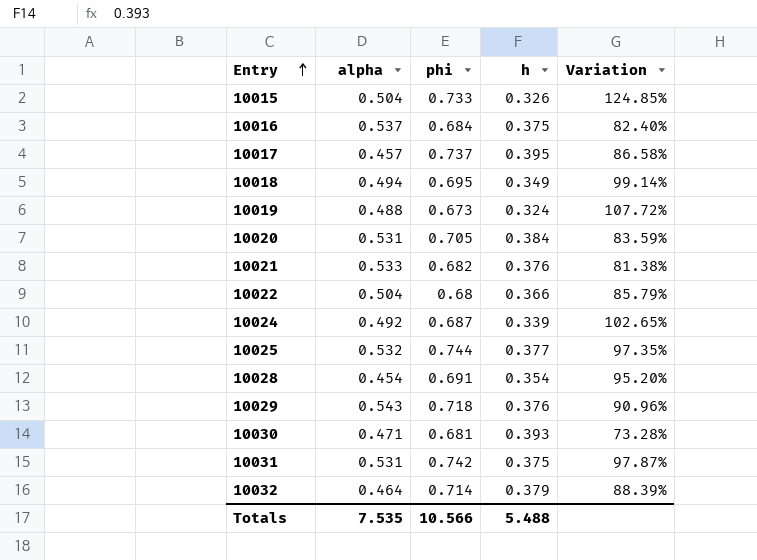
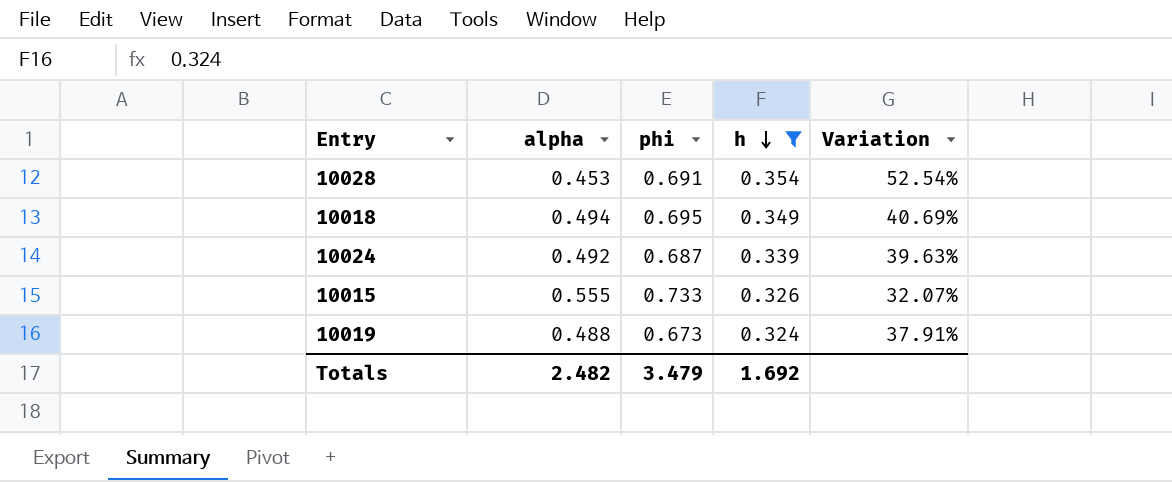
filter: none -> h <= 0.354
row order: Entry ascending -> h descending
column Variation | formula: ([phi] - [h]) / [h] -> ([phi] - [alpha]) / [alpha]
10028 | alpha: 0.454 -> 0.453
10015 | alpha: 0.504 -> 0.555
Totals | alpha: 7.535 -> 2.482
Totals | phi: 10.566 -> 3.479
Totals | h: 5.488 -> 1.692

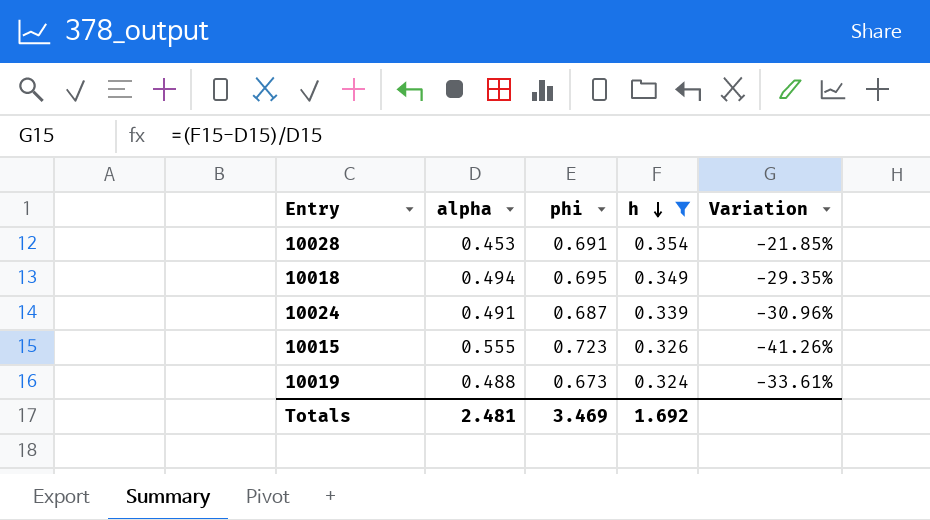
column Variation | formula: ([phi] - [alpha]) / [alpha] -> ([h] - [alpha]) / [alpha]
10024 | alpha: 0.492 -> 0.491
10015 | phi: 0.733 -> 0.723
Totals | alpha: 2.482 -> 2.481
Totals | phi: 3.479 -> 3.469

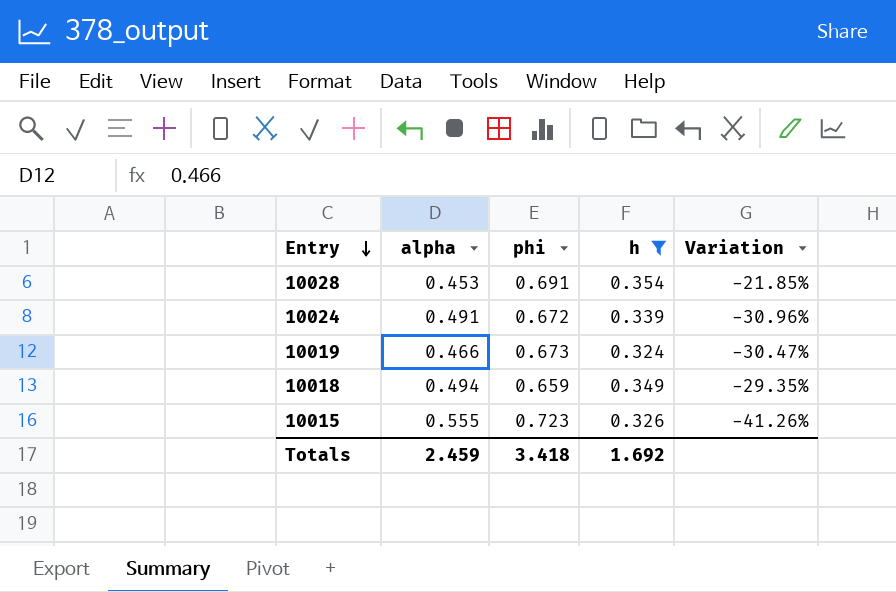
row order: h descending -> Entry descending
10024 | phi: 0.687 -> 0.672
10019 | alpha: 0.488 -> 0.466
10019 | Variation: -33.61% -> -30.47%
10018 | phi: 0.695 -> 0.659
Totals | alpha: 2.481 -> 2.459
Totals | phi: 3.469 -> 3.418

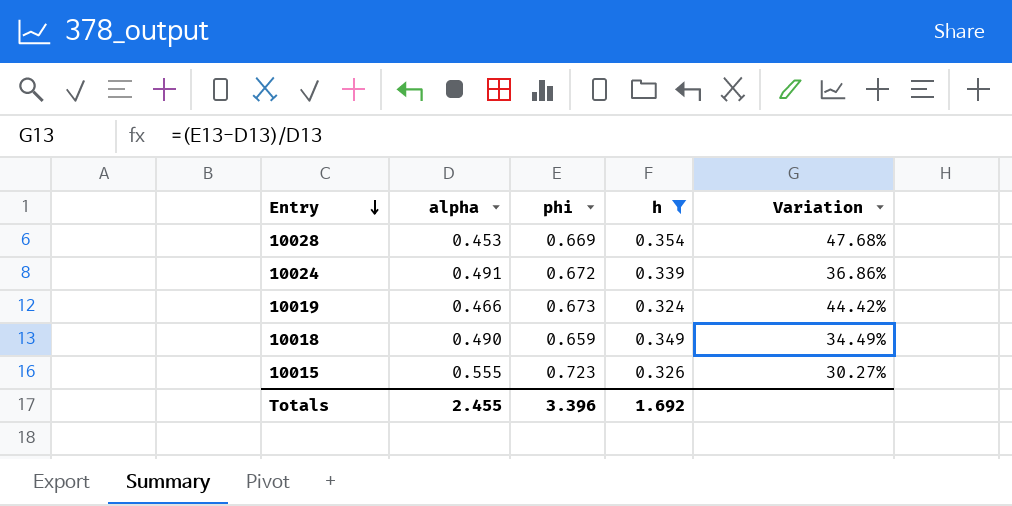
column Variation | formula: ([h] - [alpha]) / [alpha] -> ([phi] - [alpha]) / [alpha]
10028 | phi: 0.691 -> 0.669
10018 | alpha: 0.494 -> 0.490
Totals | alpha: 2.459 -> 2.455
Totals | phi: 3.418 -> 3.396

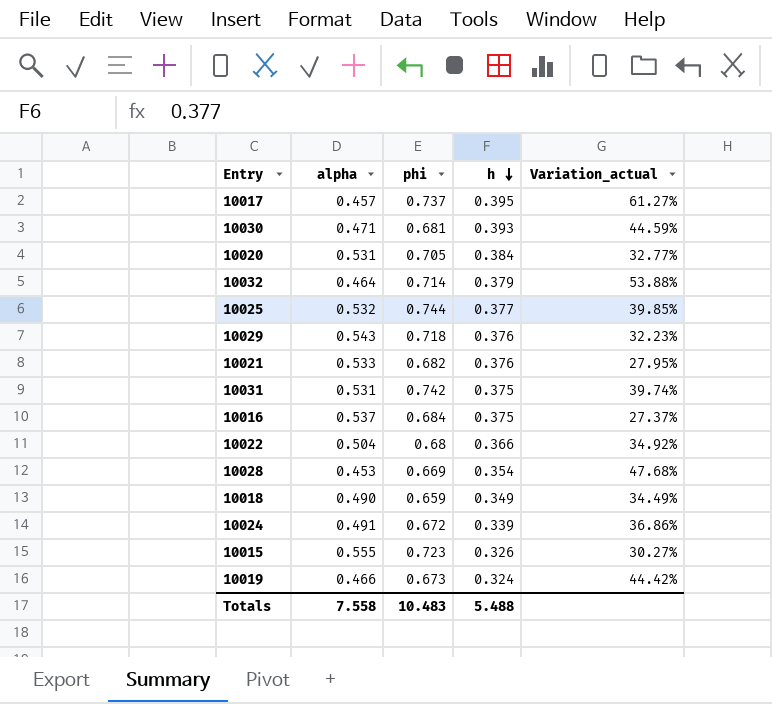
filter: h <= 0.354 -> none
row order: Entry descending -> h descending
column name: Variation -> Variation_actual
Totals | alpha: 2.455 -> 7.558
Totals | phi: 3.396 -> 10.483
Totals | h: 1.692 -> 5.488

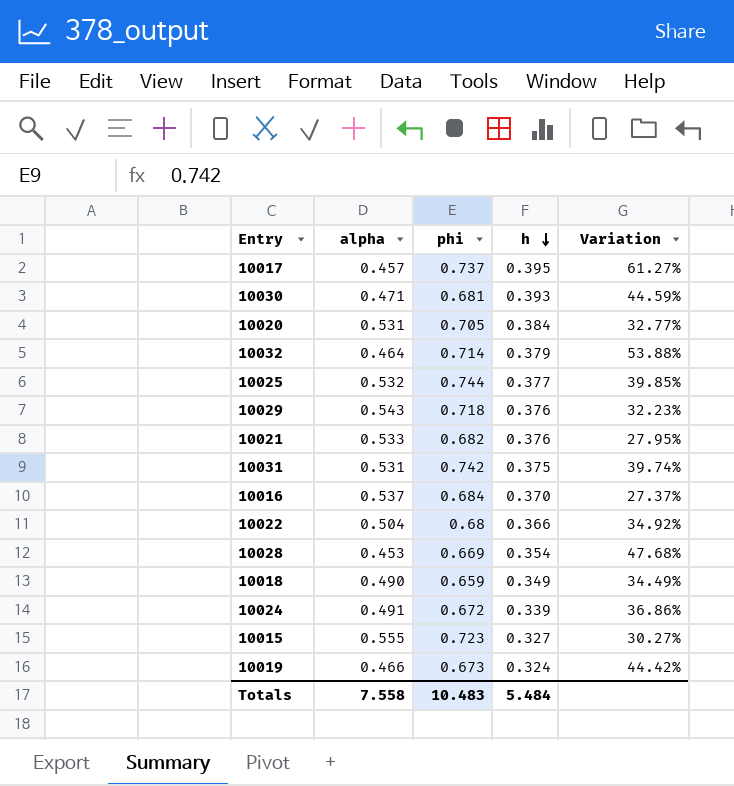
column name: Variation_actual -> Variation
10016 | h: 0.375 -> 0.370
10015 | h: 0.326 -> 0.327
Totals | h: 5.488 -> 5.484

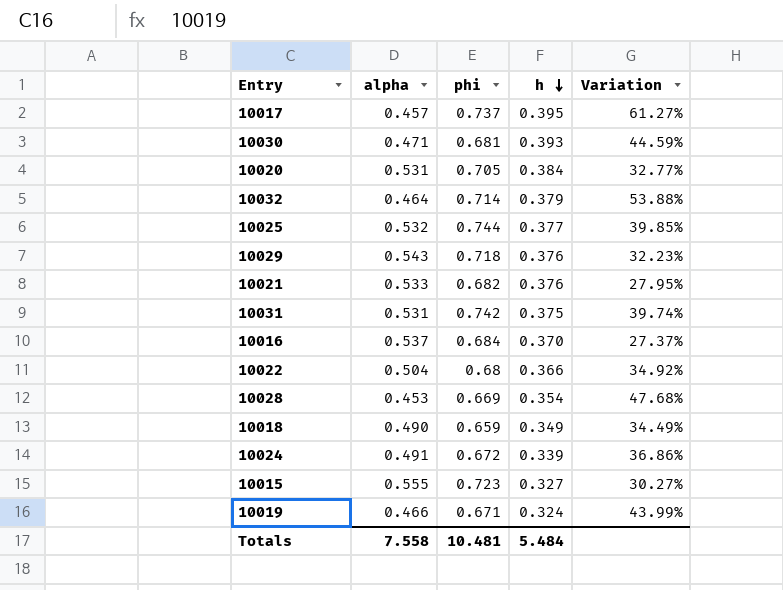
10019 | phi: 0.673 -> 0.671
10019 | Variation: 44.42% -> 43.99%
Totals | phi: 10.483 -> 10.481

